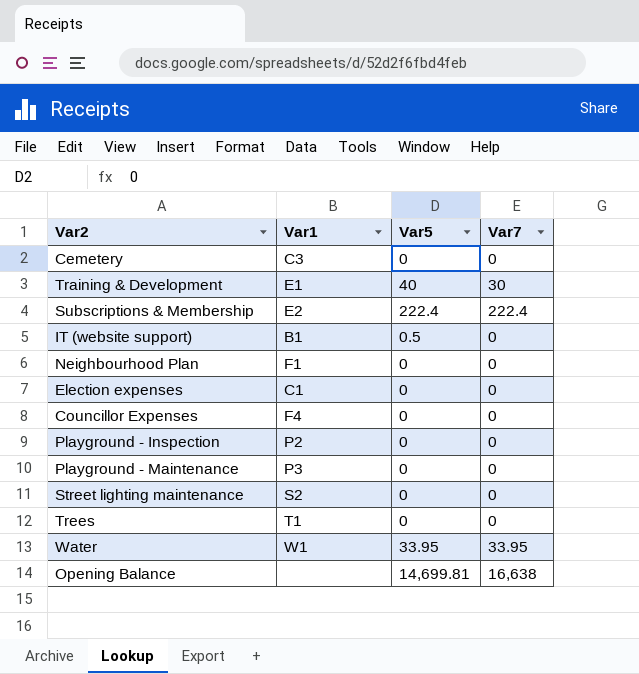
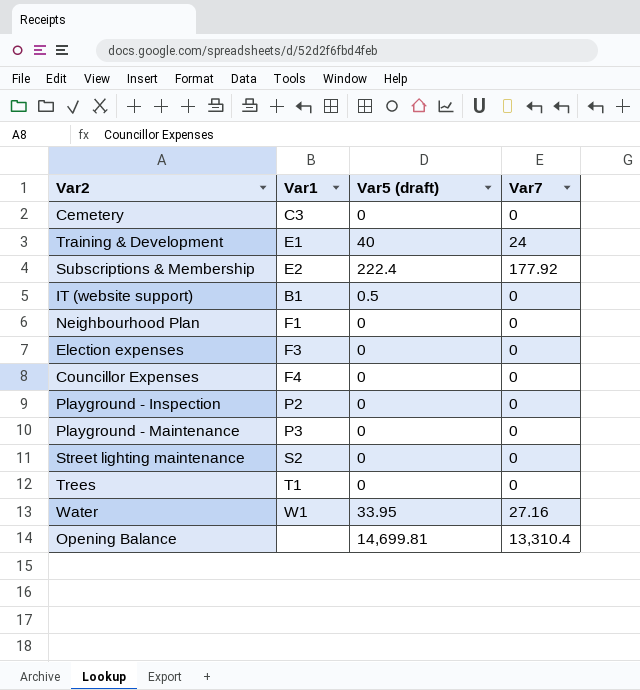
column name: Var5 -> Var5 (draft)
Training & Development | Var7: 30 -> 24
Subscriptions & Membership | Var7: 222.4 -> 177.92
Election expenses | Var1: C1 -> F3
Water | Var7: 33.95 -> 27.16
Opening Balance | Var7: 16,638 -> 13,310.4

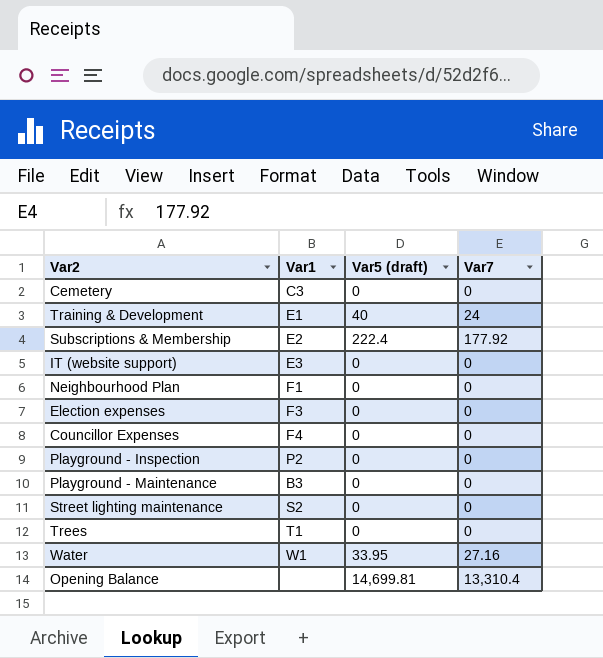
IT (website support) | Var1: B1 -> E3
IT (website support) | Var5 (draft): 0.5 -> 0
Playground - Maintenance | Var1: P3 -> B3

